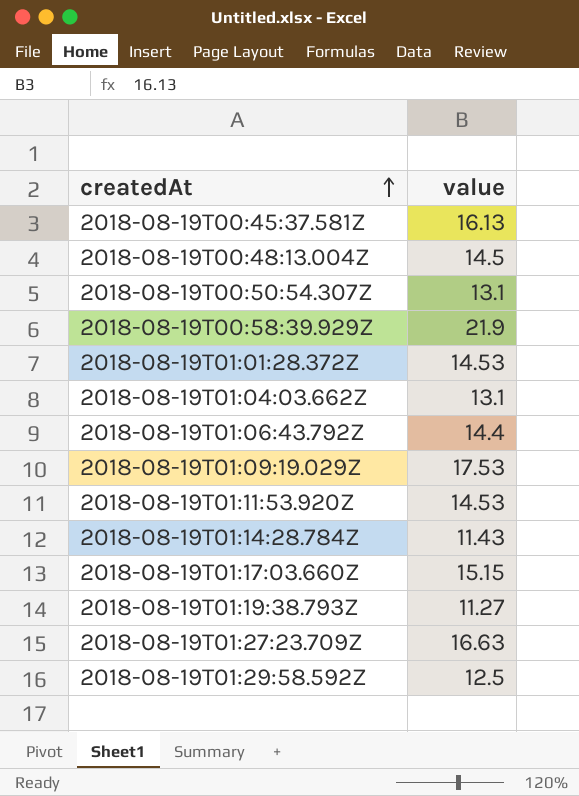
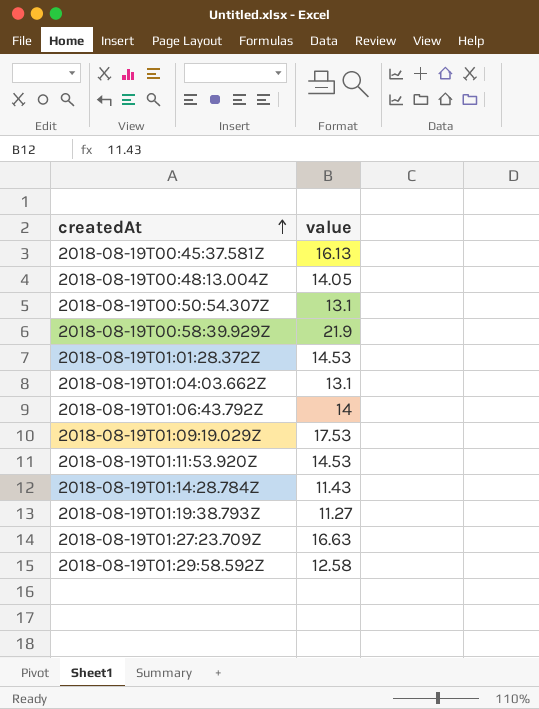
row 2018-08-19T01:17:03.660Z: 15.15 -> none
2018-08-19T00:48:13.004Z | value: 14.5 -> 14.05
2018-08-19T01:06:43.792Z | value: 14.4 -> 14
2018-08-19T01:29:58.592Z | value: 12.5 -> 12.58

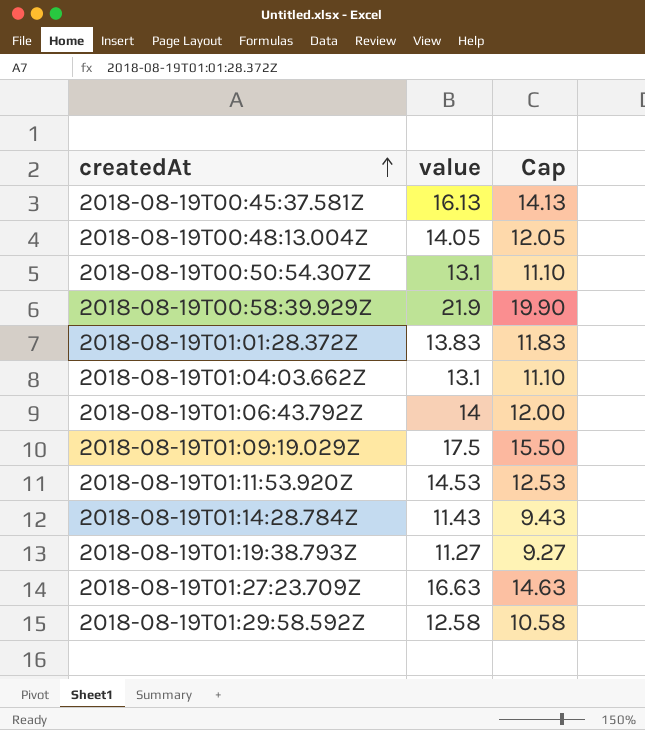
column Cap | formula: none -> [value] - 2
2018-08-19T01:01:28.372Z | value: 14.53 -> 13.83
2018-08-19T01:09:19.029Z | value: 17.53 -> 17.5

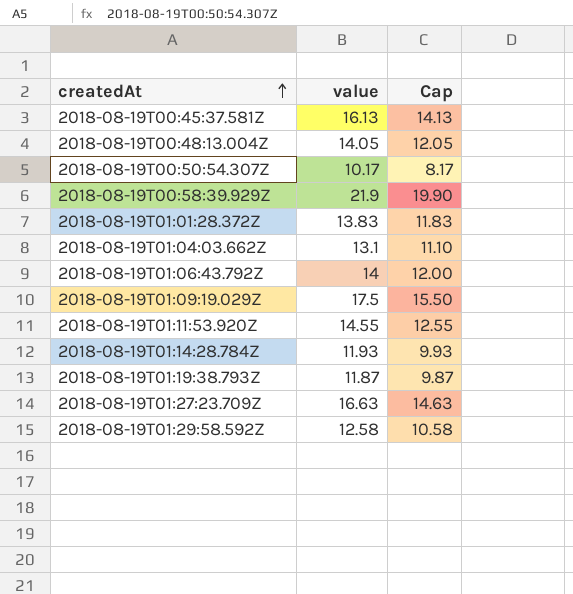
2018-08-19T00:50:54.307Z | value: 13.1 -> 10.17
2018-08-19T00:50:54.307Z | Cap: 11.10 -> 8.17
2018-08-19T01:11:53.920Z | value: 14.53 -> 14.55
2018-08-19T01:11:53.920Z | Cap: 12.53 -> 12.55
2018-08-19T01:14:28.784Z | value: 11.43 -> 11.93
2018-08-19T01:14:28.784Z | Cap: 9.43 -> 9.93
2018-08-19T01:19:38.793Z | value: 11.27 -> 11.87
2018-08-19T01:19:38.793Z | Cap: 9.27 -> 9.87

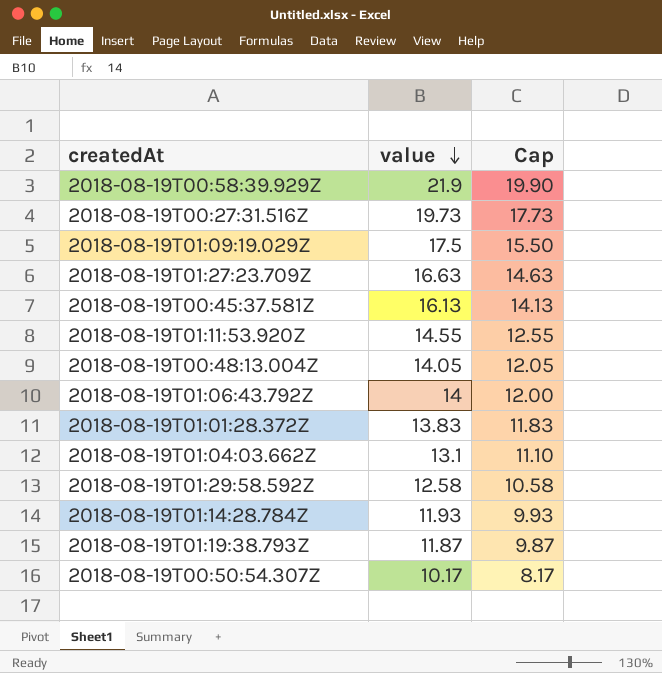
row order: createdAt ascending -> value descending
row 2018-08-19T00:27:31.516Z: none -> 19.73 | 17.73

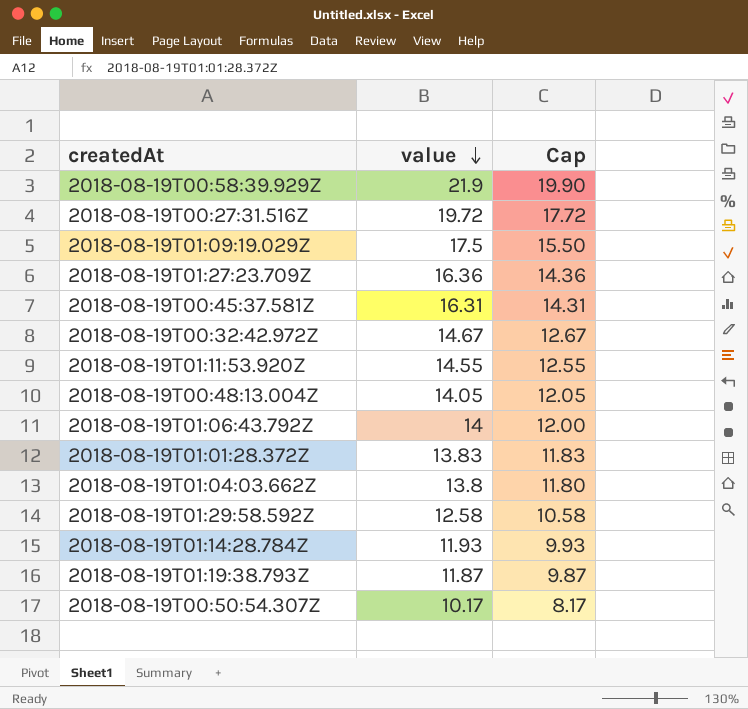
2018-08-19T00:27:31.516Z | value: 19.73 -> 19.72
2018-08-19T00:27:31.516Z | Cap: 17.73 -> 17.72
2018-08-19T01:27:23.709Z | value: 16.63 -> 16.36
2018-08-19T01:27:23.709Z | Cap: 14.63 -> 14.36
2018-08-19T00:45:37.581Z | value: 16.13 -> 16.31
2018-08-19T00:45:37.581Z | Cap: 14.13 -> 14.31
row 2018-08-19T00:32:42.972Z: none -> 14.67 | 12.67
2018-08-19T01:04:03.662Z | value: 13.1 -> 13.8
2018-08-19T01:04:03.662Z | Cap: 11.10 -> 11.80

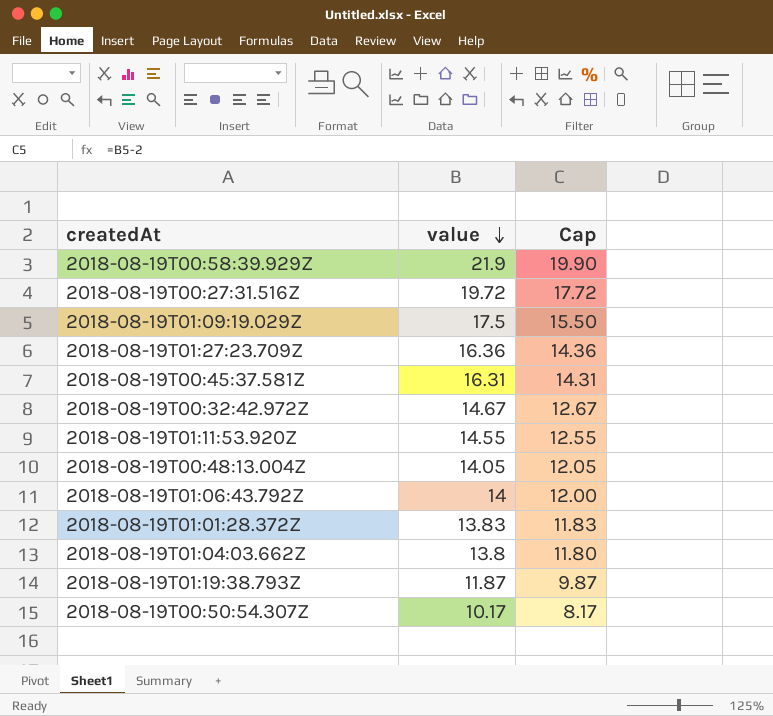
row 2018-08-19T01:29:58.592Z: 12.58 | 10.58 -> none
row 2018-08-19T01:14:28.784Z: 11.93 | 9.93 -> none

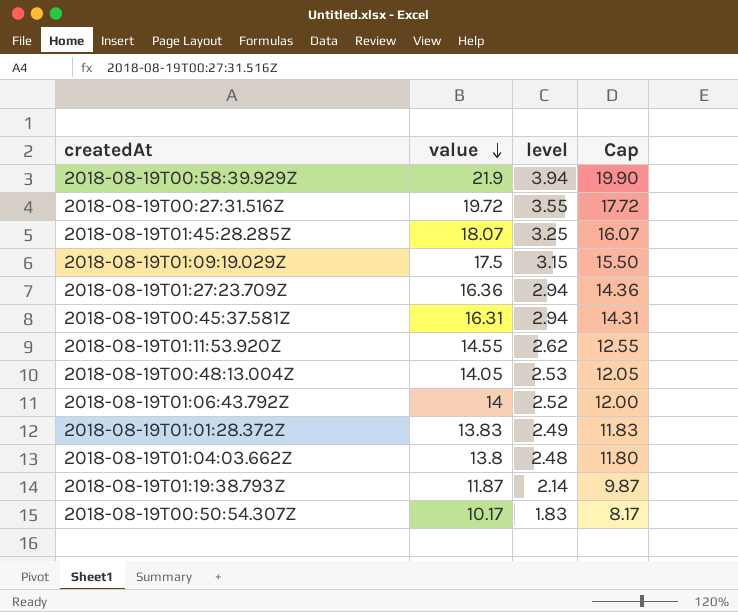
column level | formula: none -> [value] * 0.18
row 2018-08-19T00:32:42.972Z: 14.67 | 12.67 -> none
row 2018-08-19T01:45:28.285Z: none -> 18.07 | 3.25 | 16.07

